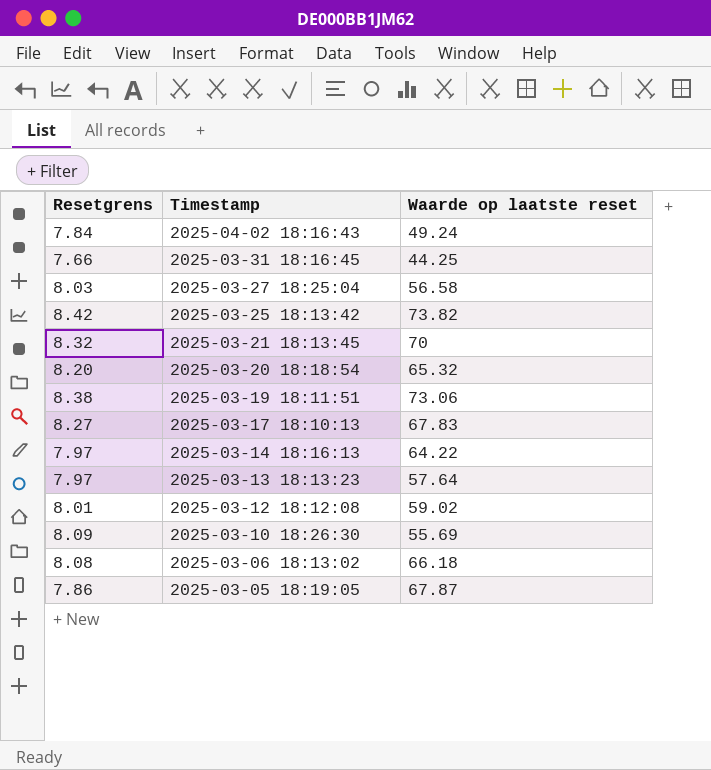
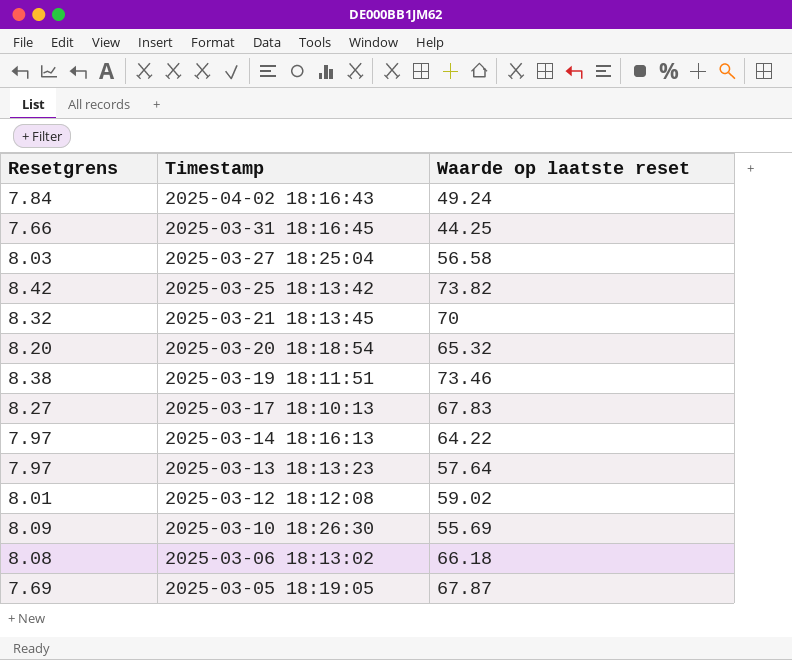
2025-03-19 18:11:51 | Waarde op laatste reset: 73.06 -> 73.46
2025-03-05 18:19:05 | Resetgrens: 7.86 -> 7.69

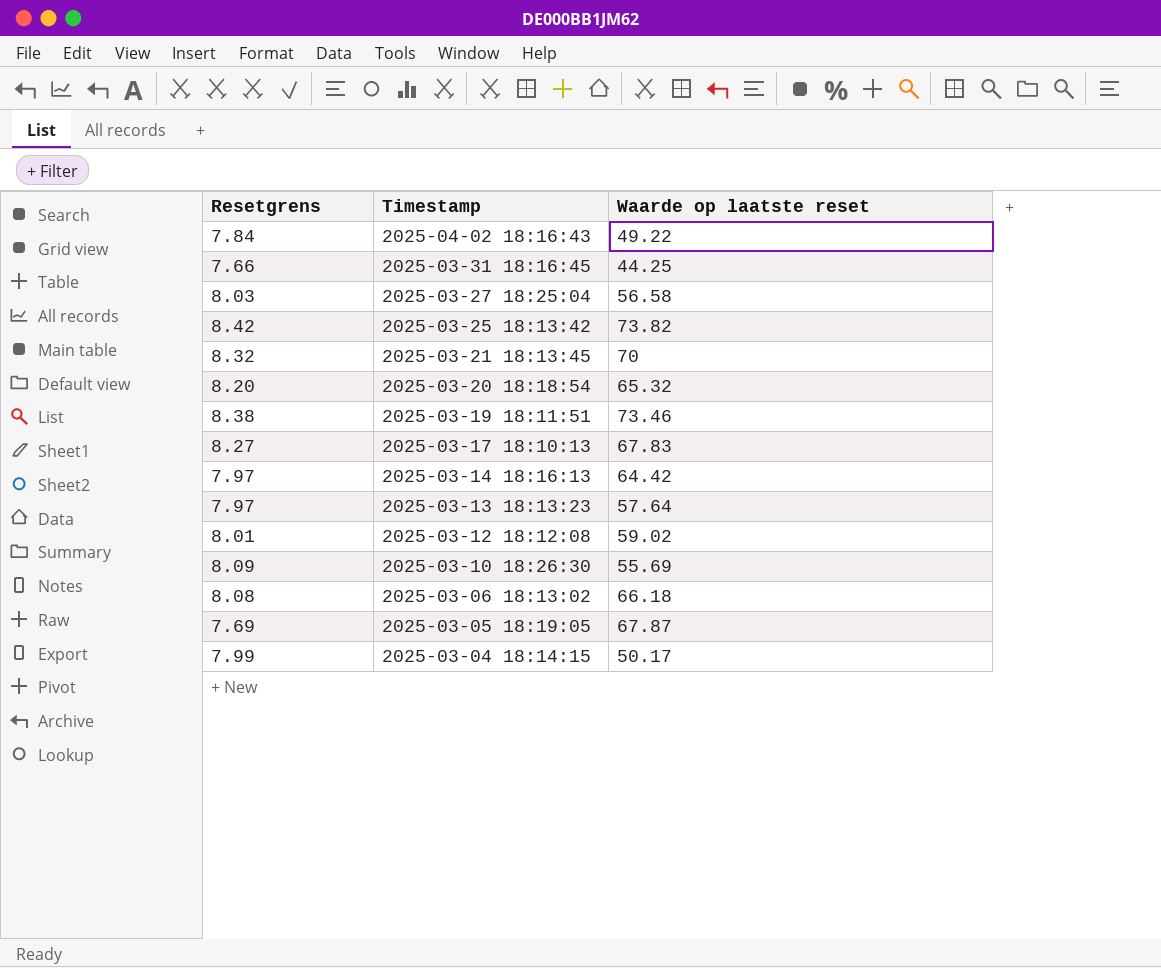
2025-04-02 18:16:43 | Waarde op laatste reset: 49.24 -> 49.22
2025-03-14 18:16:13 | Waarde op laatste reset: 64.22 -> 64.42
row 2025-03-04 18:14:15: none -> 7.99 | 50.17

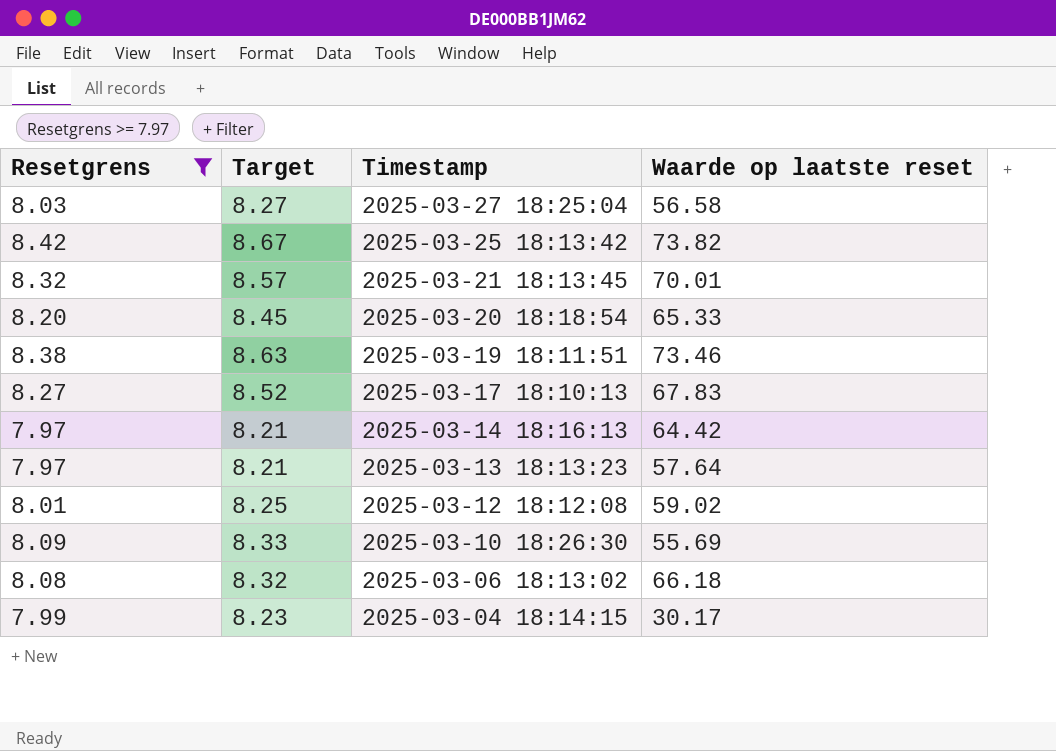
filter: none -> Resetgrens >= 7.97
column Target | formula: none -> [Resetgrens] * 1.03
2025-03-21 18:13:45 | Waarde op laatste reset: 70 -> 70.01
2025-03-20 18:18:54 | Waarde op laatste reset: 65.32 -> 65.33
2025-03-04 18:14:15 | Waarde op laatste reset: 50.17 -> 30.17

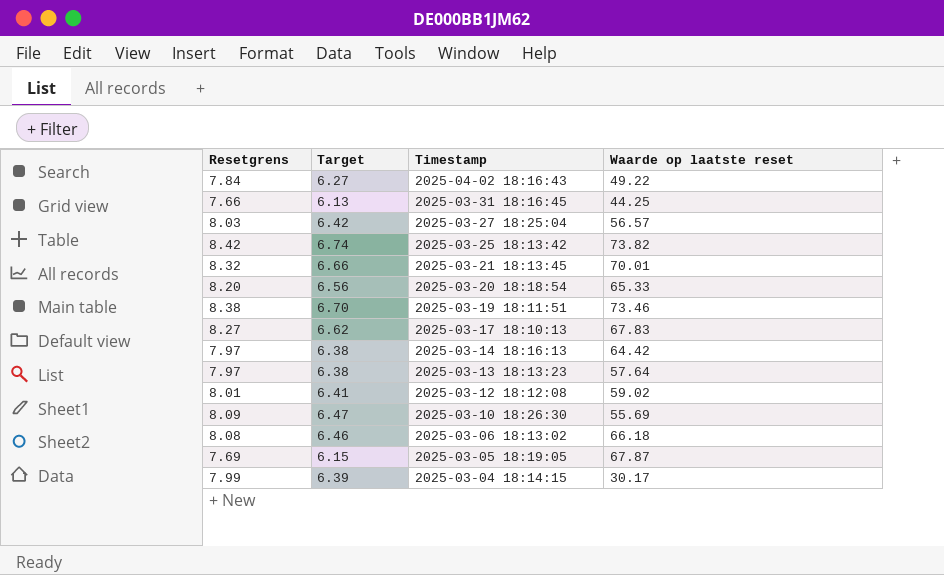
filter: Resetgrens >= 7.97 -> none
column Target | formula: [Resetgrens] * 1.03 -> [Resetgrens] * 0.8
2025-03-27 18:25:04 | Waarde op laatste reset: 56.58 -> 56.57

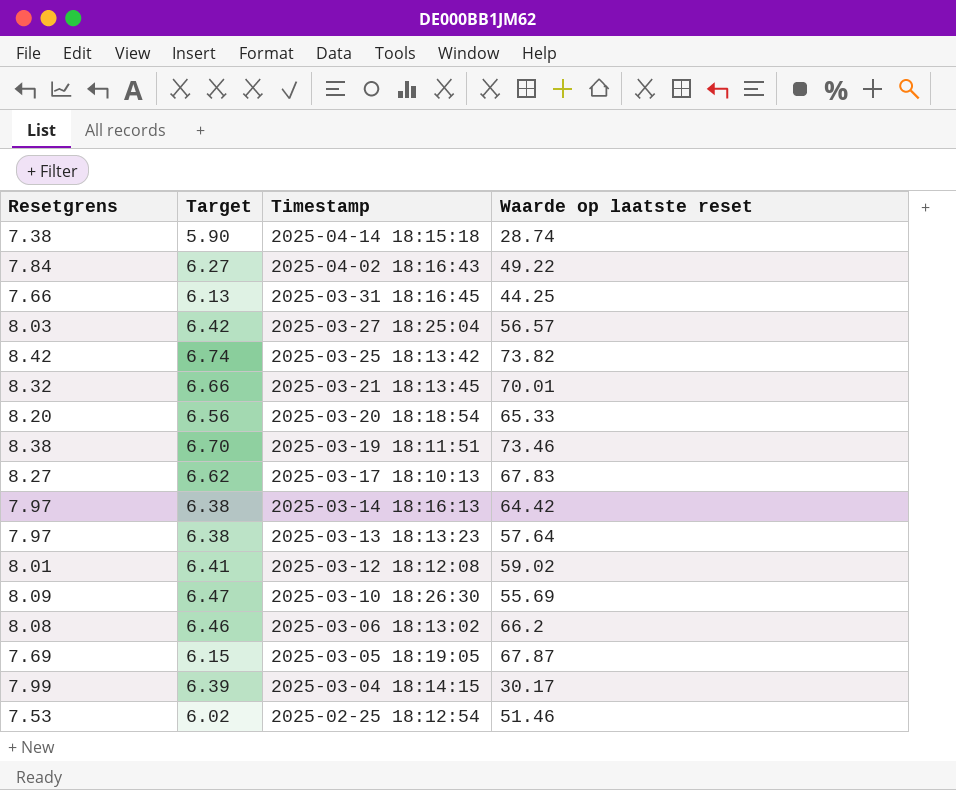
row 2025-04-14 18:15:18: none -> 7.38 | 5.90 | 28.74
2025-03-06 18:13:02 | Waarde op laatste reset: 66.18 -> 66.2
row 2025-02-25 18:12:54: none -> 7.53 | 6.02 | 51.46

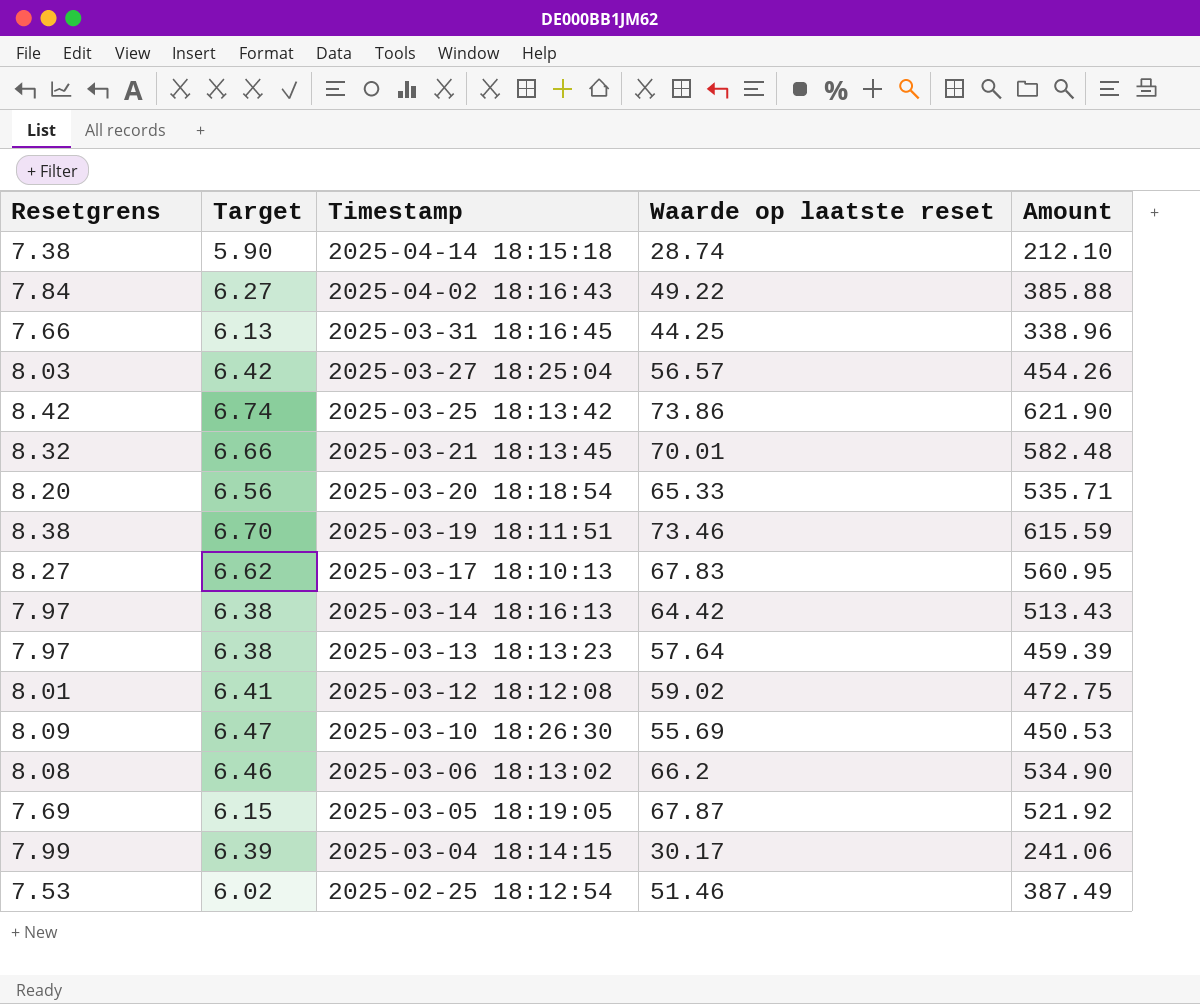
column Amount | formula: none -> [Resetgrens] * [Waarde op laatste reset]
2025-03-25 18:13:42 | Waarde op laatste reset: 73.82 -> 73.86

